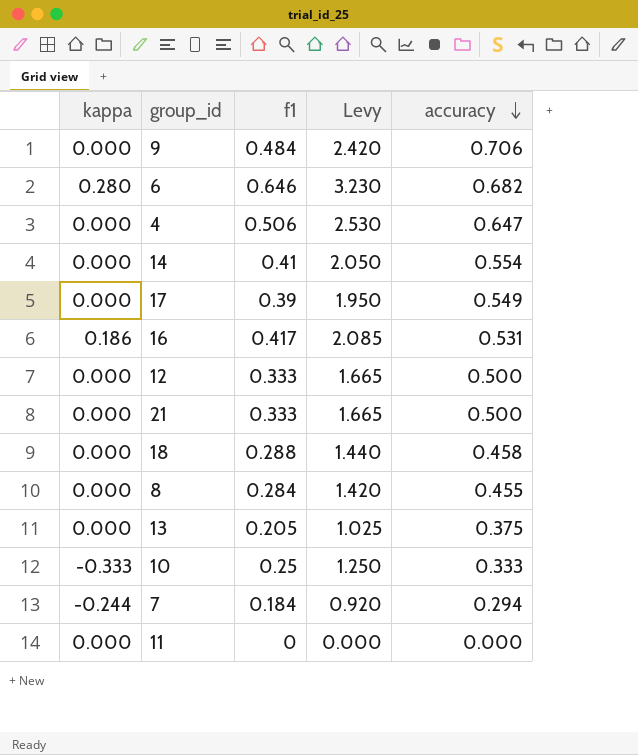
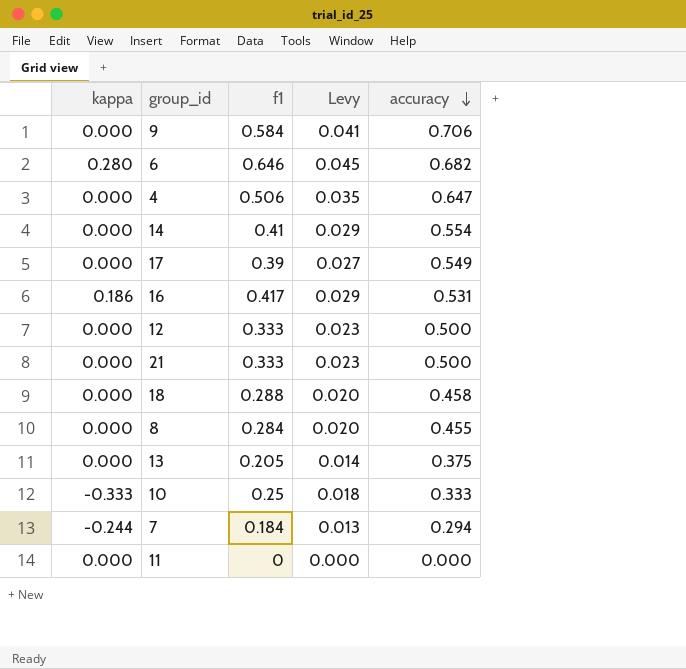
column Levy | formula: [f1] * 5 -> [f1] * 0.07
9 | f1: 0.484 -> 0.584

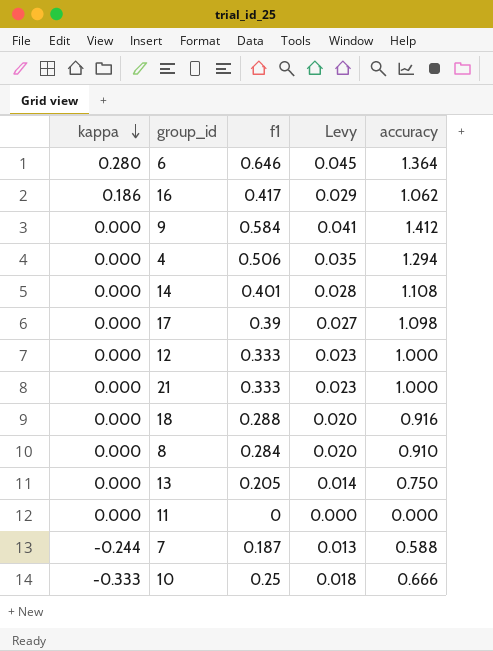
row order: accuracy descending -> kappa descending
6 | accuracy: 0.682 -> 1.364
16 | accuracy: 0.531 -> 1.062
9 | accuracy: 0.706 -> 1.412
4 | accuracy: 0.647 -> 1.294
14 | f1: 0.41 -> 0.401
14 | Levy: 0.029 -> 0.028
14 | accuracy: 0.554 -> 1.108
17 | accuracy: 0.549 -> 1.098
12 | accuracy: 0.500 -> 1.000
21 | accuracy: 0.500 -> 1.000
18 | accuracy: 0.458 -> 0.916
8 | accuracy: 0.455 -> 0.910
13 | accuracy: 0.375 -> 0.750
7 | f1: 0.184 -> 0.187
7 | accuracy: 0.294 -> 0.588
10 | accuracy: 0.333 -> 0.666

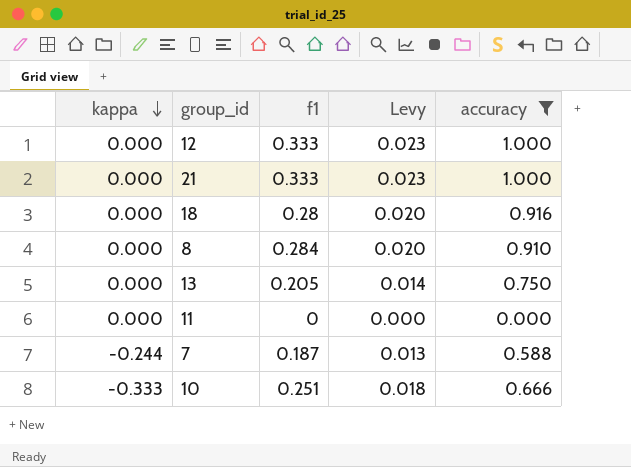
filter: none -> accuracy <= 1.000
18 | f1: 0.288 -> 0.28
10 | f1: 0.25 -> 0.251

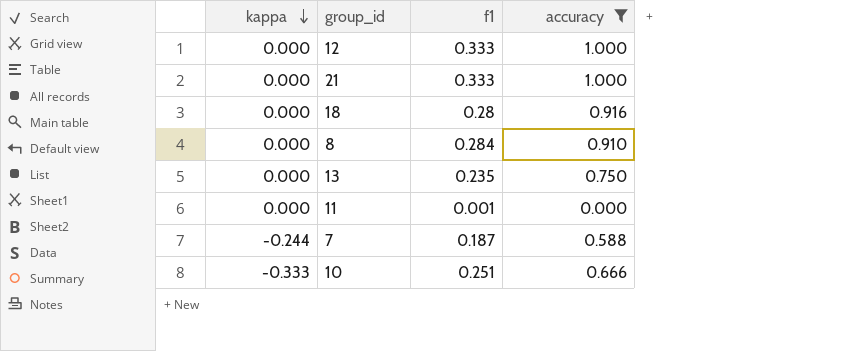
column Levy | formula: [f1] * 0.07 -> none
13 | f1: 0.205 -> 0.235
11 | f1: 0 -> 0.001

